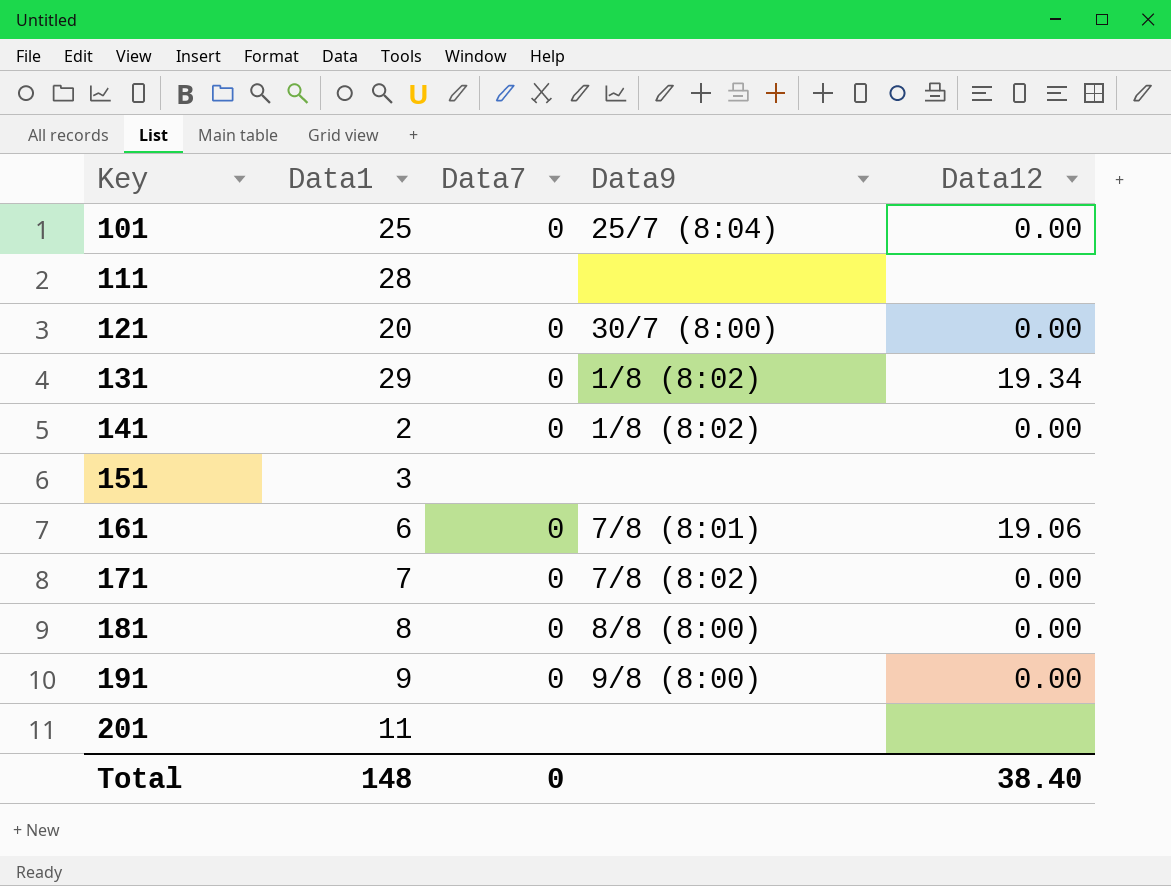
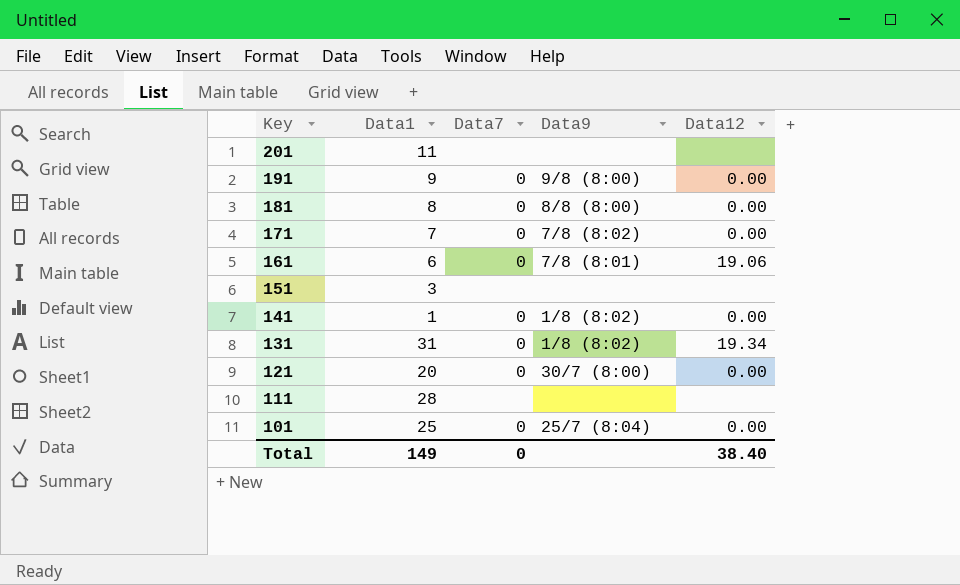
row order: Key ascending -> Key descending
141 | Data1: 2 -> 1
131 | Data1: 29 -> 31
Total | Data1: 148 -> 149

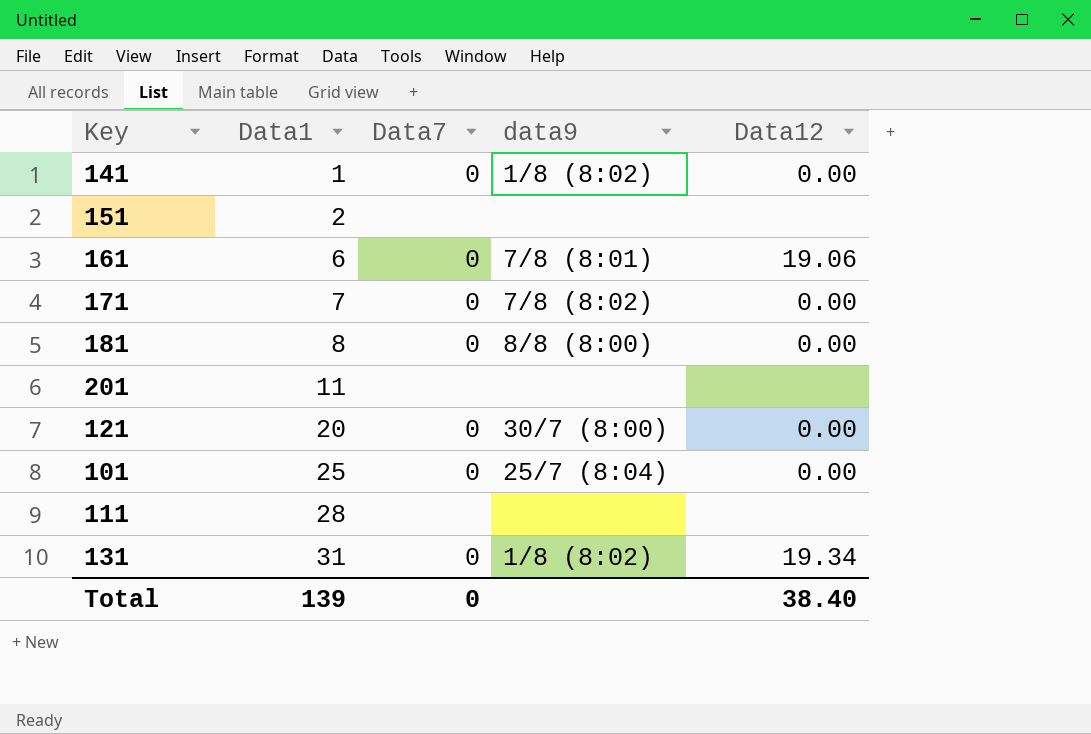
row order: Key descending -> Data1 ascending
column name: Data9 -> data9
row 191: 9 | 0 | 9/8 (8:00) | 0.00 -> none
151 | Data1: 3 -> 2
Total | Data1: 149 -> 139

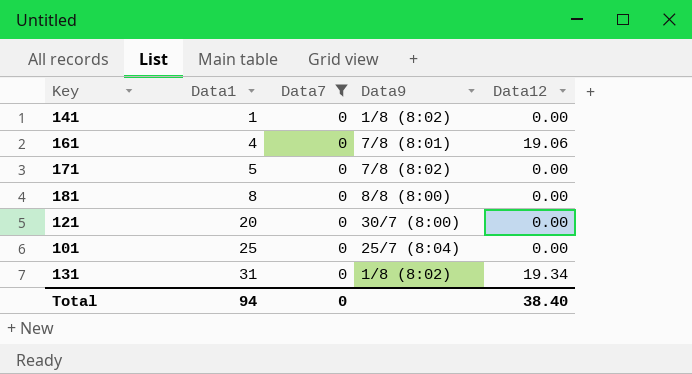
filter: none -> Data7 = 0
column name: data9 -> Data9
161 | Data1: 6 -> 4
171 | Data1: 7 -> 5
Total | Data1: 139 -> 94

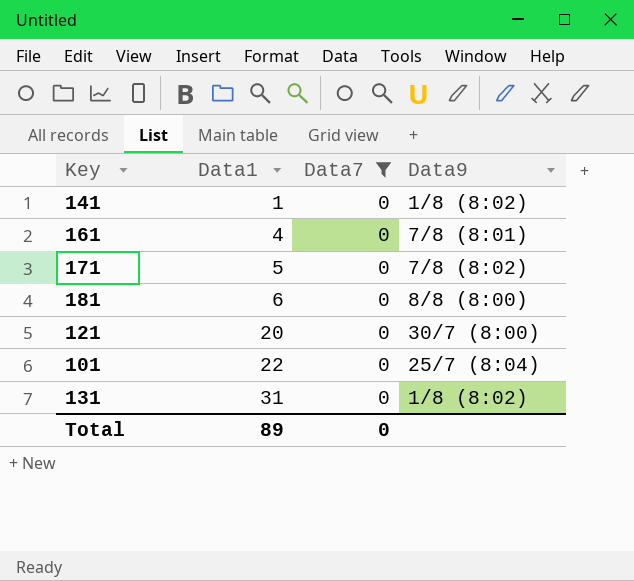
column Data12 | position: 5 -> none
181 | Data1: 8 -> 6
101 | Data1: 25 -> 22
Total | Data1: 94 -> 89

